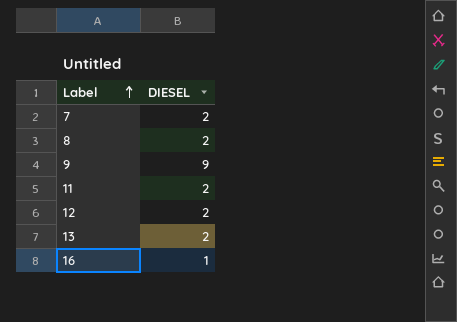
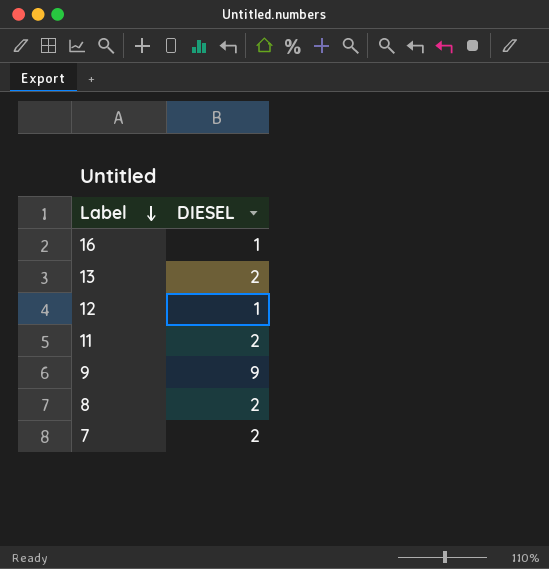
row order: Label ascending -> Label descending
12 | DIESEL: 2 -> 1

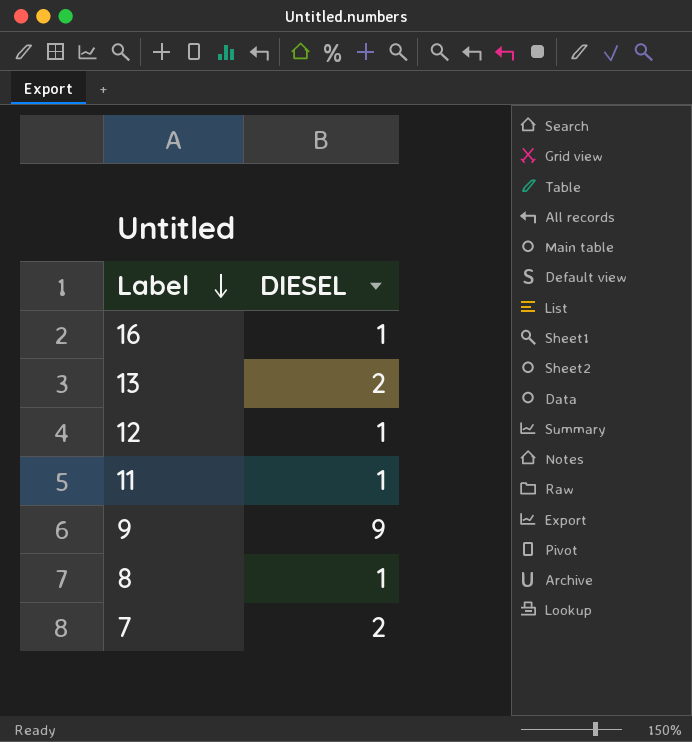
11 | DIESEL: 2 -> 1
8 | DIESEL: 2 -> 1

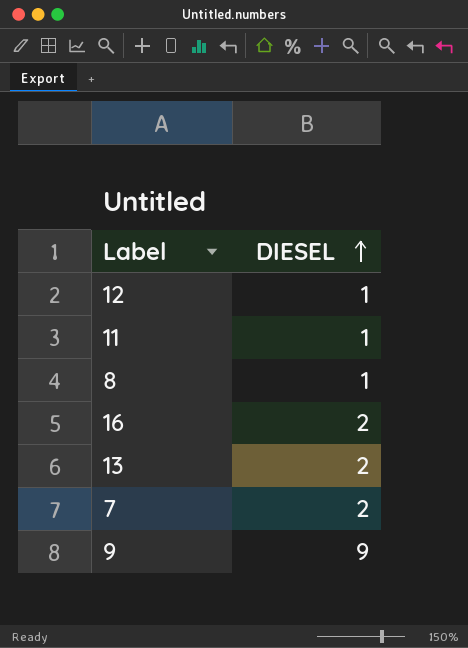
row order: Label descending -> DIESEL ascending
16 | DIESEL: 1 -> 2

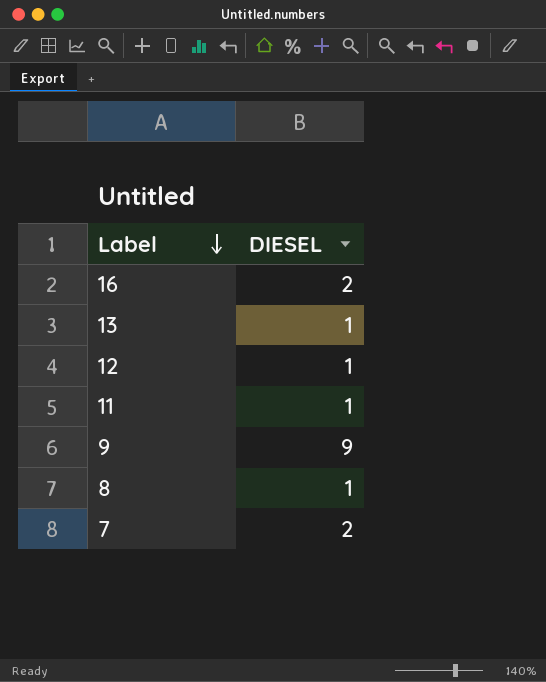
row order: DIESEL ascending -> Label descending
13 | DIESEL: 2 -> 1

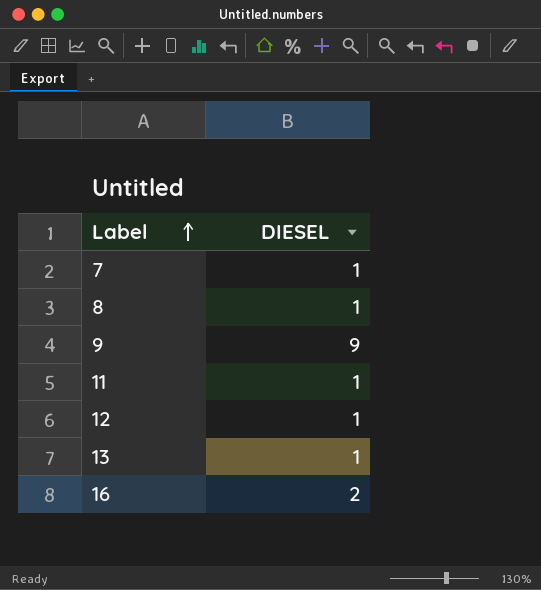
row order: Label descending -> Label ascending
7 | DIESEL: 2 -> 1

